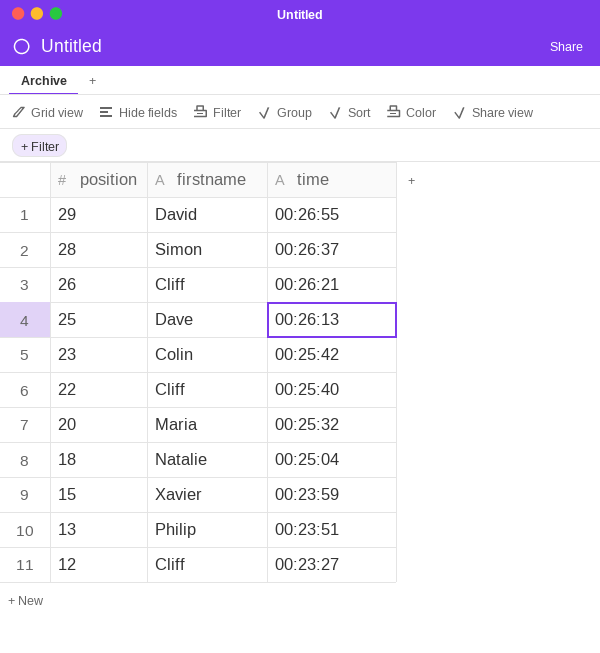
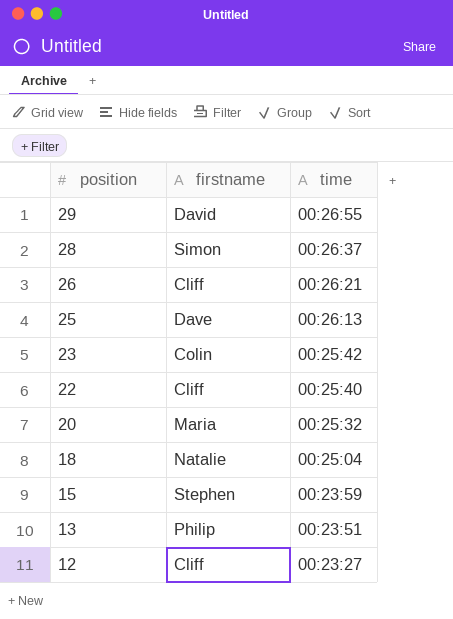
15 | firstname: Xavier -> Stephen

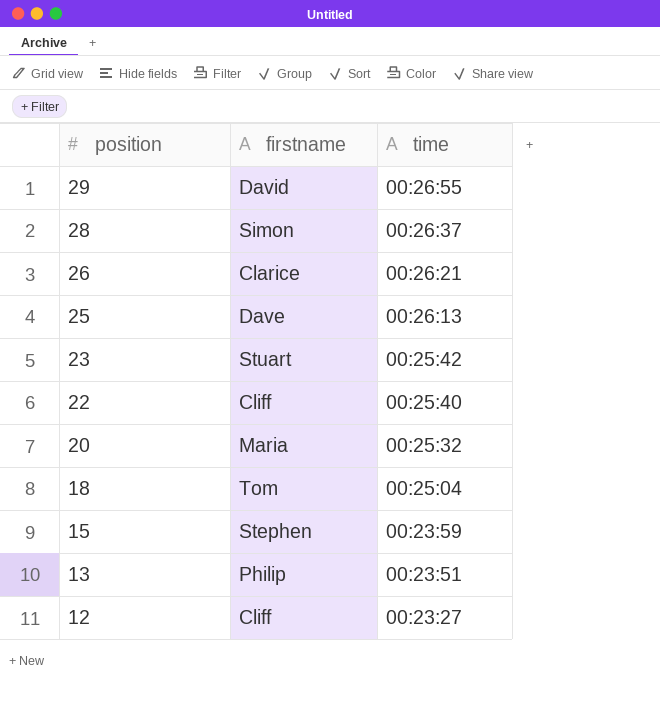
26 | firstname: Cliff -> Clarice
23 | firstname: Colin -> Stuart
18 | firstname: Natalie -> Tom

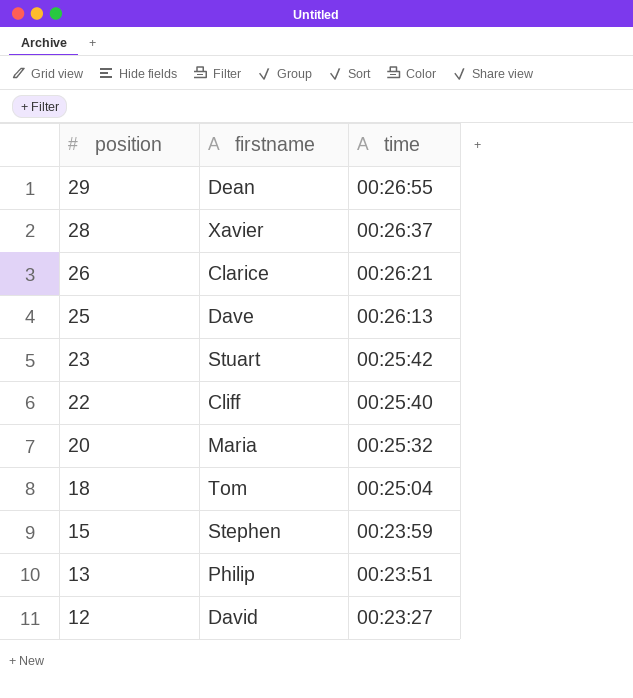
29 | firstname: David -> Dean
28 | firstname: Simon -> Xavier
12 | firstname: Cliff -> David

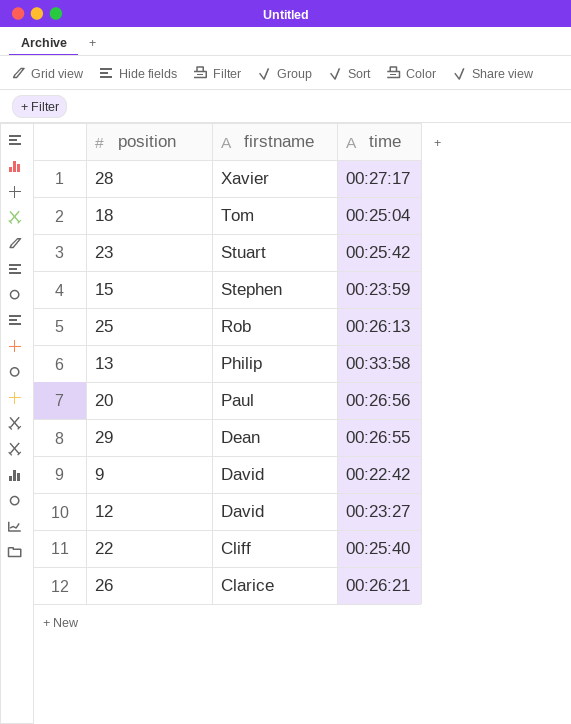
row order: position descending -> firstname descending
28 | time: 00:26:37 -> 00:27:17
25 | firstname: Dave -> Rob
13 | time: 00:23:51 -> 00:33:58
20 | firstname: Maria -> Paul
20 | time: 00:25:32 -> 00:26:56
row 9: none -> David | 00:22:42

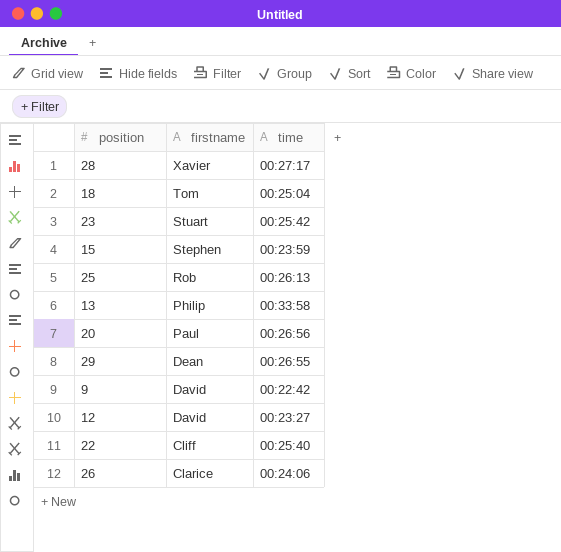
26 | time: 00:26:21 -> 00:24:06

